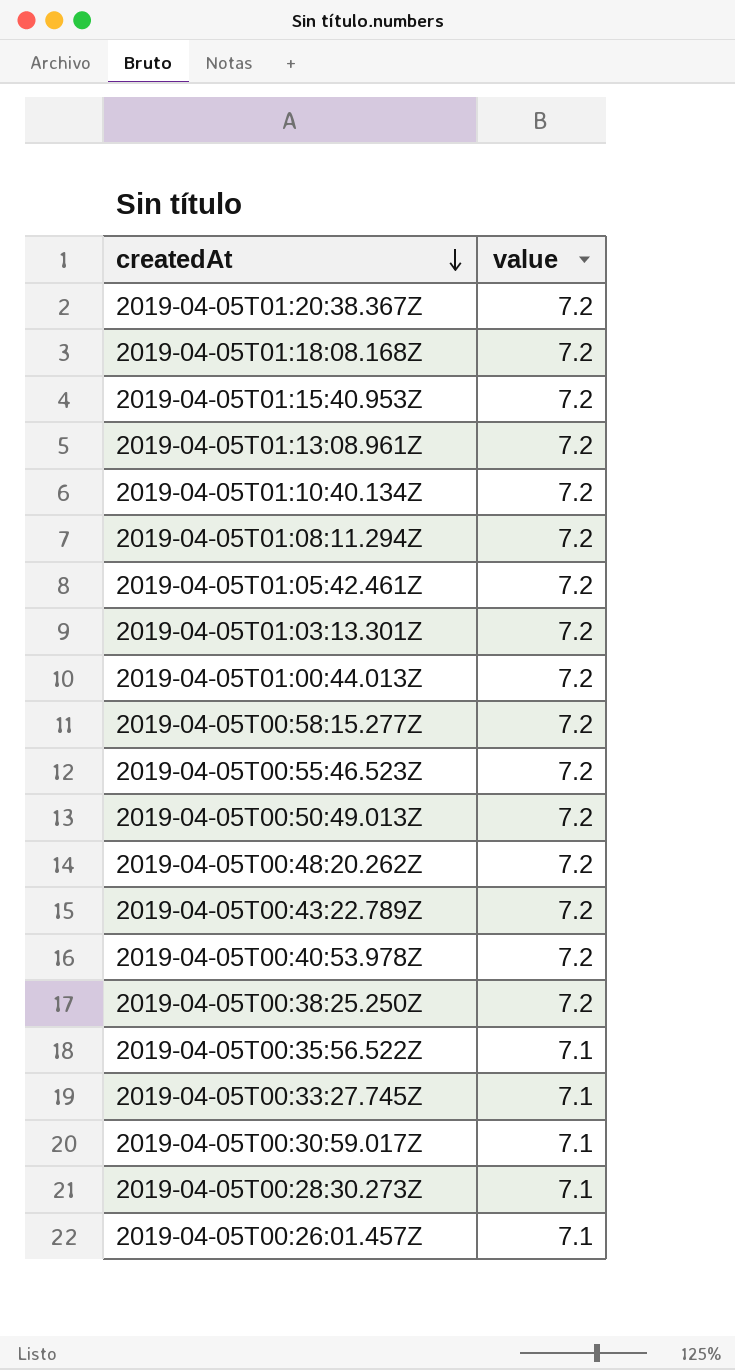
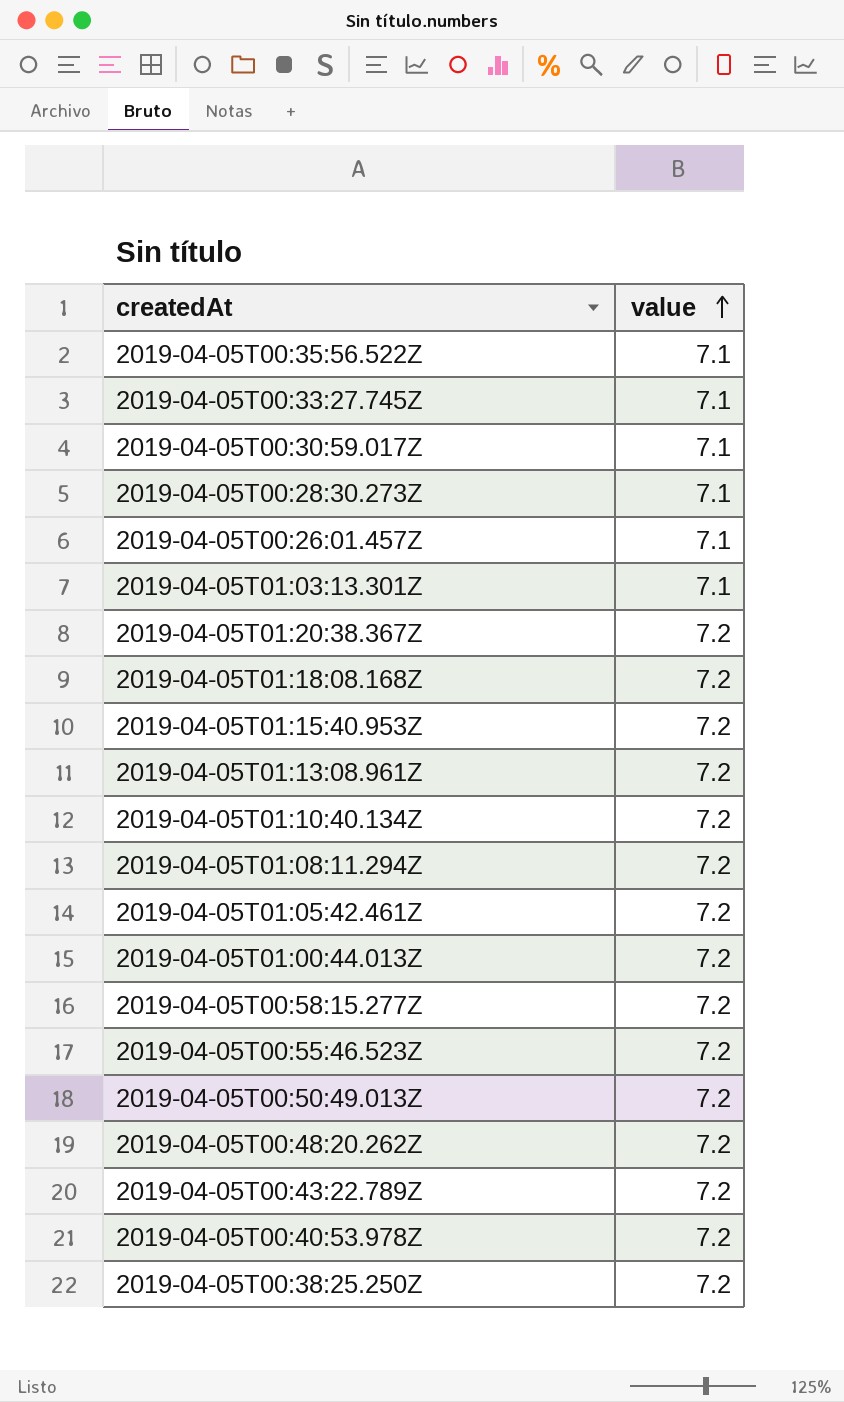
row order: createdAt descending -> value ascending
2019-04-05T01:03:13.301Z | value: 7.2 -> 7.1

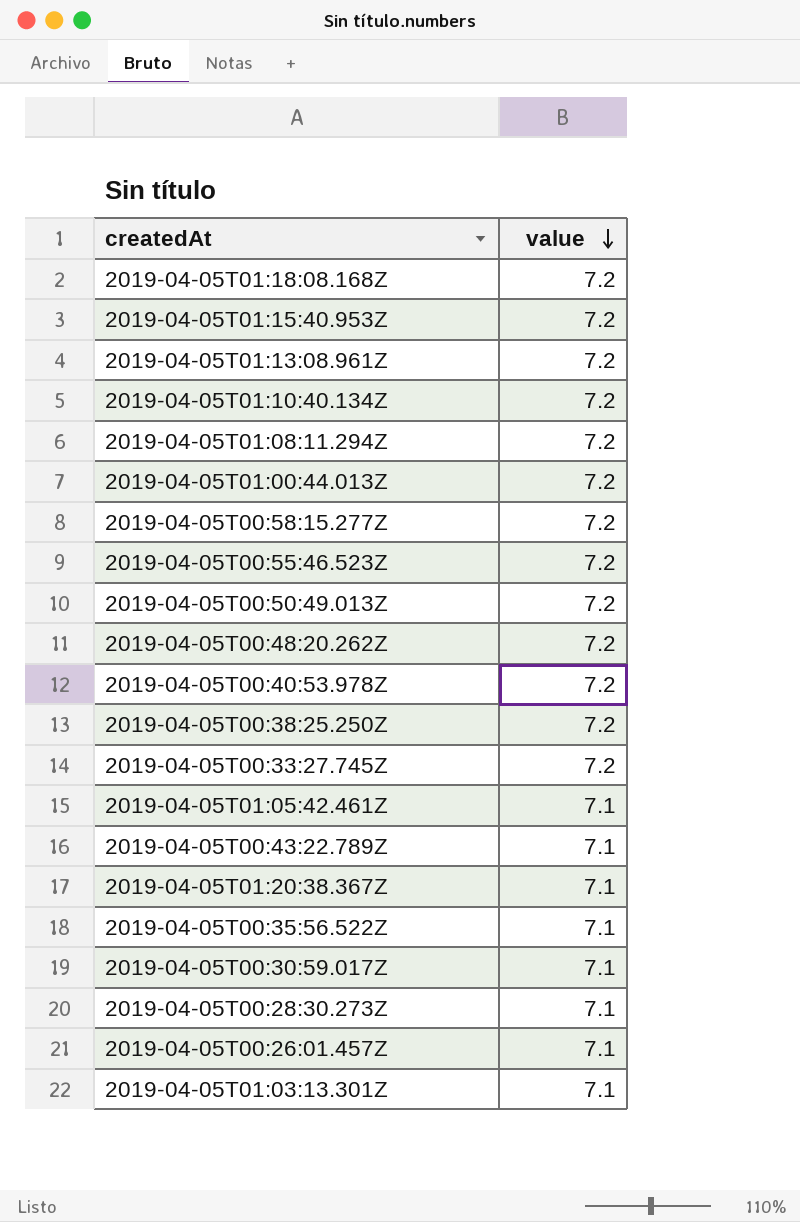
row order: value ascending -> value descending
2019-04-05T00:33:27.745Z | value: 7.1 -> 7.2
2019-04-05T01:05:42.461Z | value: 7.2 -> 7.1
2019-04-05T00:43:22.789Z | value: 7.2 -> 7.1
2019-04-05T01:20:38.367Z | value: 7.2 -> 7.1

